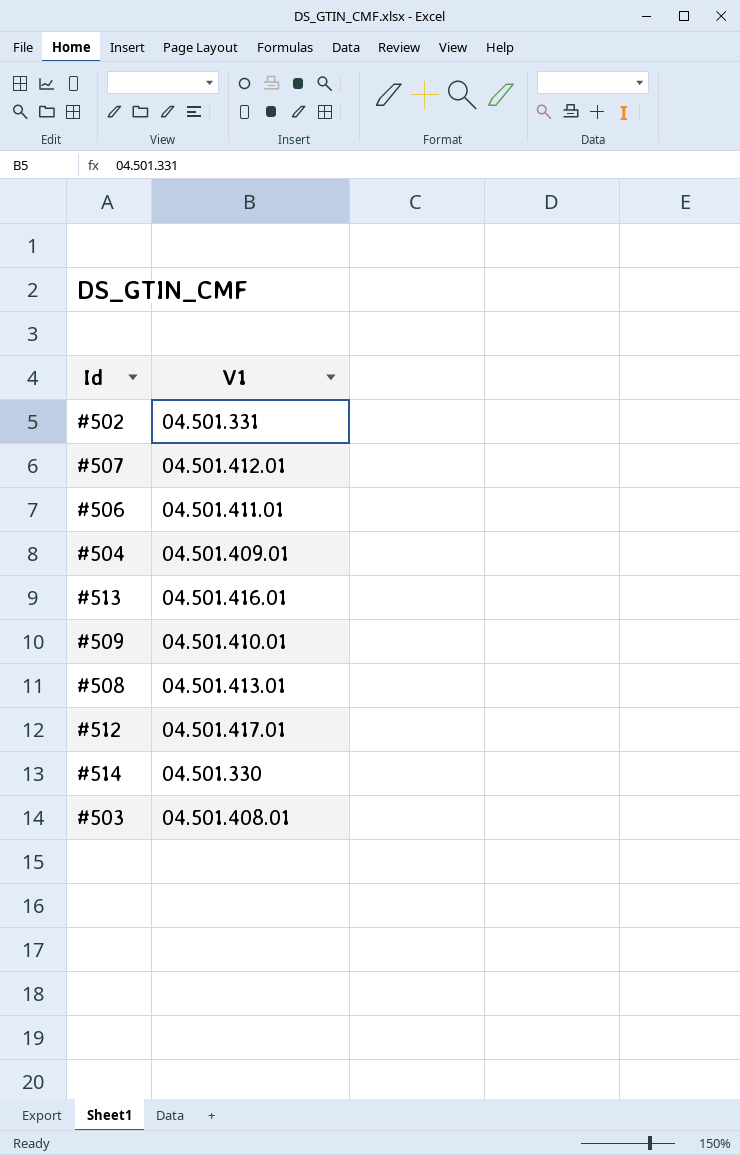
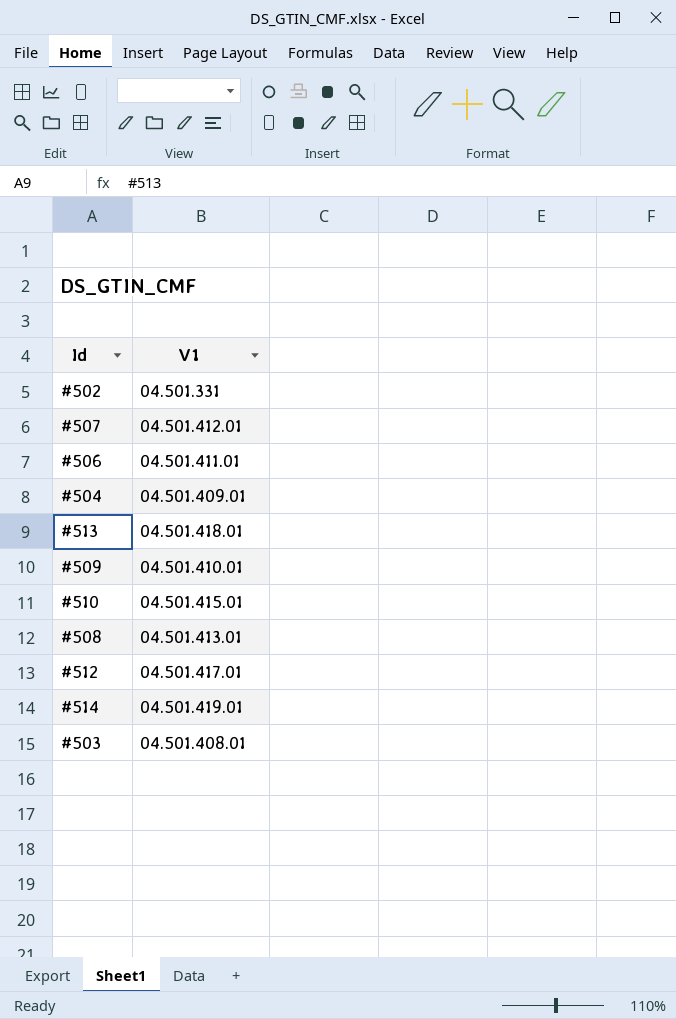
#513 | V1: 04.501.416.01 -> 04.501.418.01
row #510: none -> 04.501.415.01
#514 | V1: 04.501.330 -> 04.501.419.01

